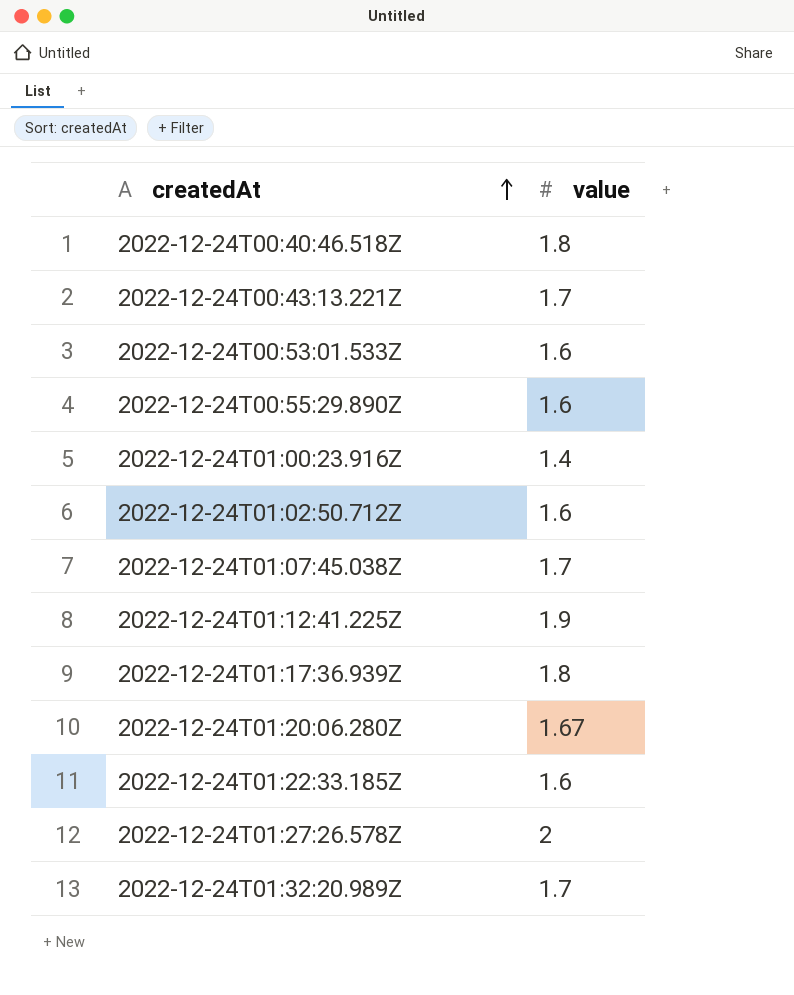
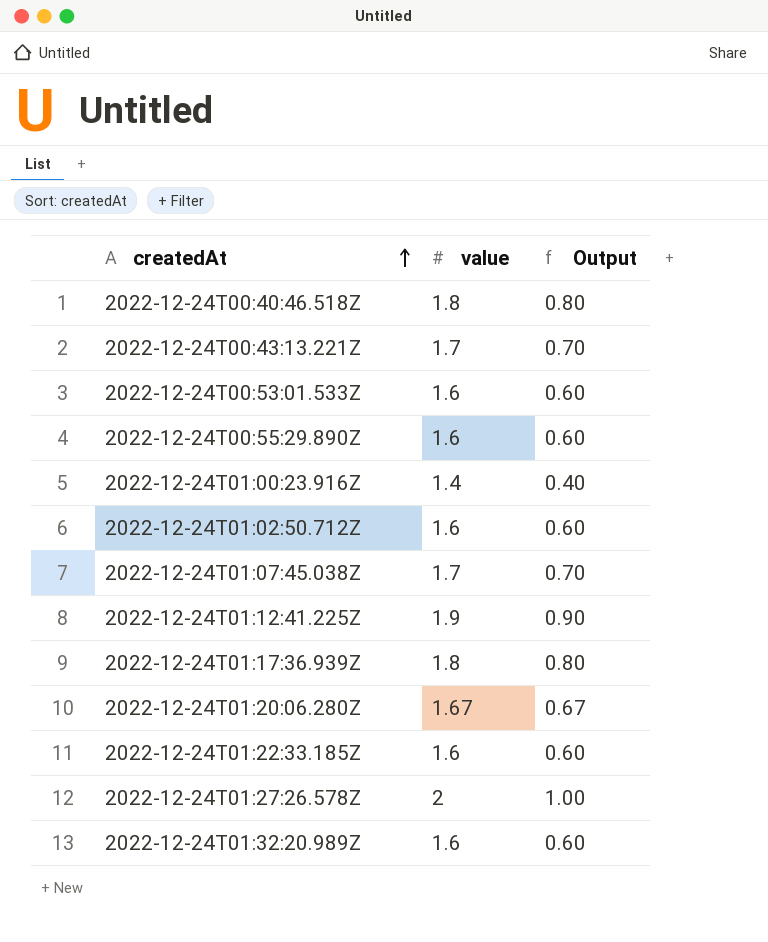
column Output | formula: none -> [value] - 1
2022-12-24T01:32:20.989Z | value: 1.7 -> 1.6

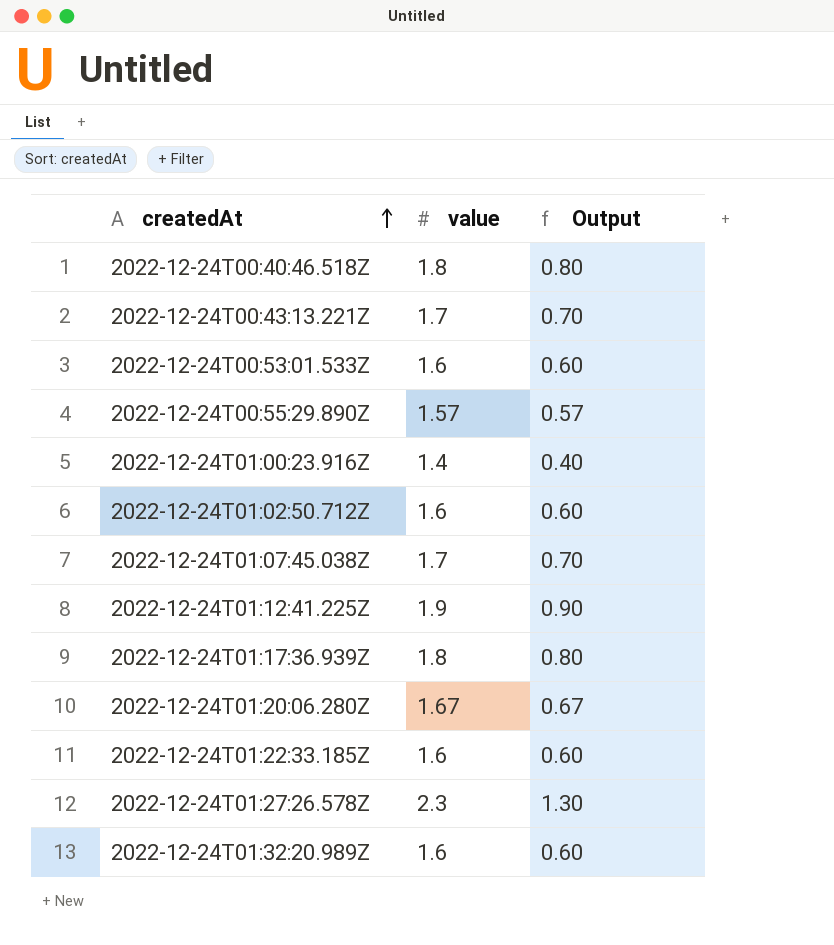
2022-12-24T00:55:29.890Z | value: 1.6 -> 1.57
2022-12-24T00:55:29.890Z | Output: 0.60 -> 0.57
2022-12-24T01:27:26.578Z | value: 2 -> 2.3
2022-12-24T01:27:26.578Z | Output: 1.00 -> 1.30

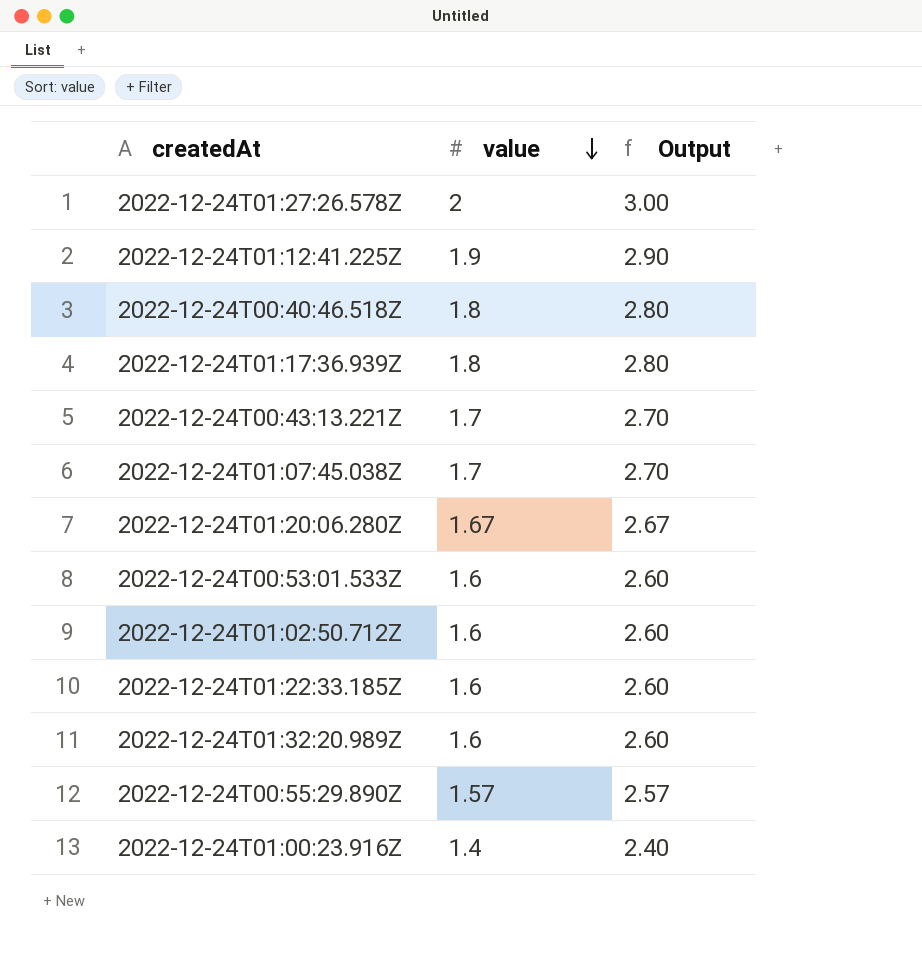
row order: createdAt ascending -> value descending
column Output | formula: [value] - 1 -> [value] + 1
2022-12-24T01:27:26.578Z | value: 2.3 -> 2

